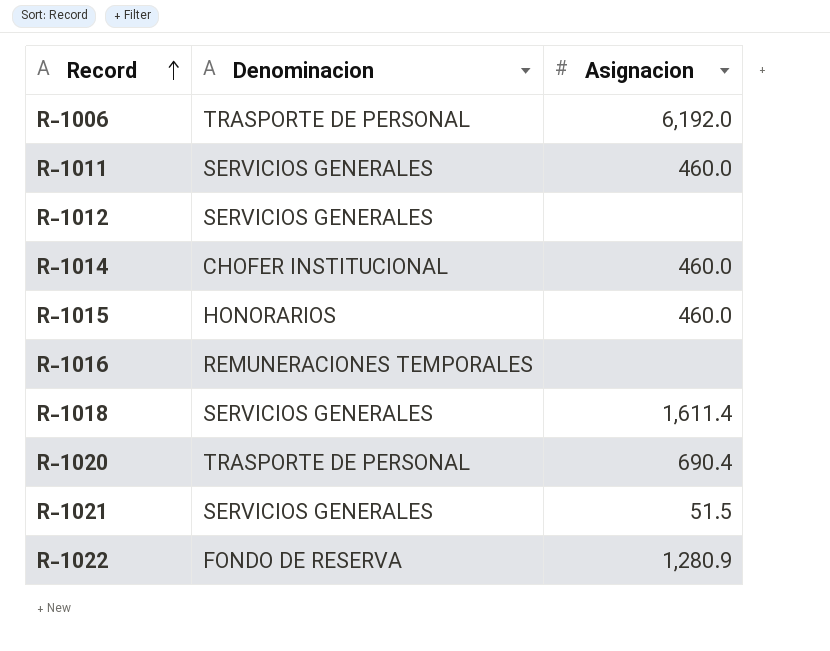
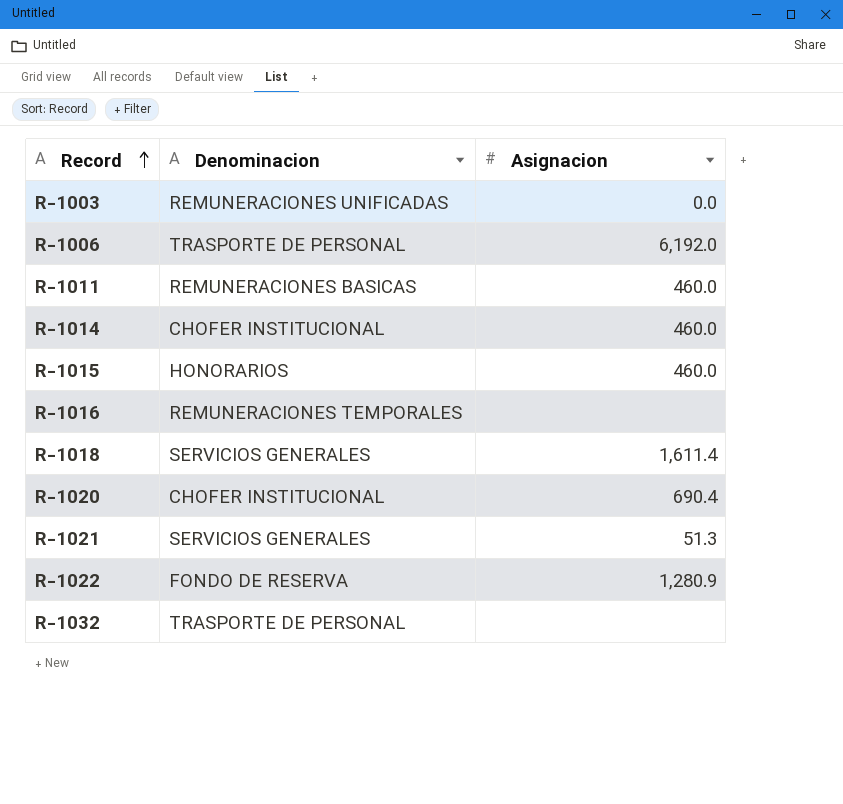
row R-1012: SERVICIOS GENERALES | none -> none
row R-1003: none -> REMUNERACIONES UNIFICADAS | 0.0
R-1011 | Denominacion: SERVICIOS GENERALES -> REMUNERACIONES BASICAS
R-1020 | Denominacion: TRASPORTE DE PERSONAL -> CHOFER INSTITUCIONAL
R-1021 | Asignacion: 51.5 -> 51.3
row R-1032: none -> TRASPORTE DE PERSONAL | none

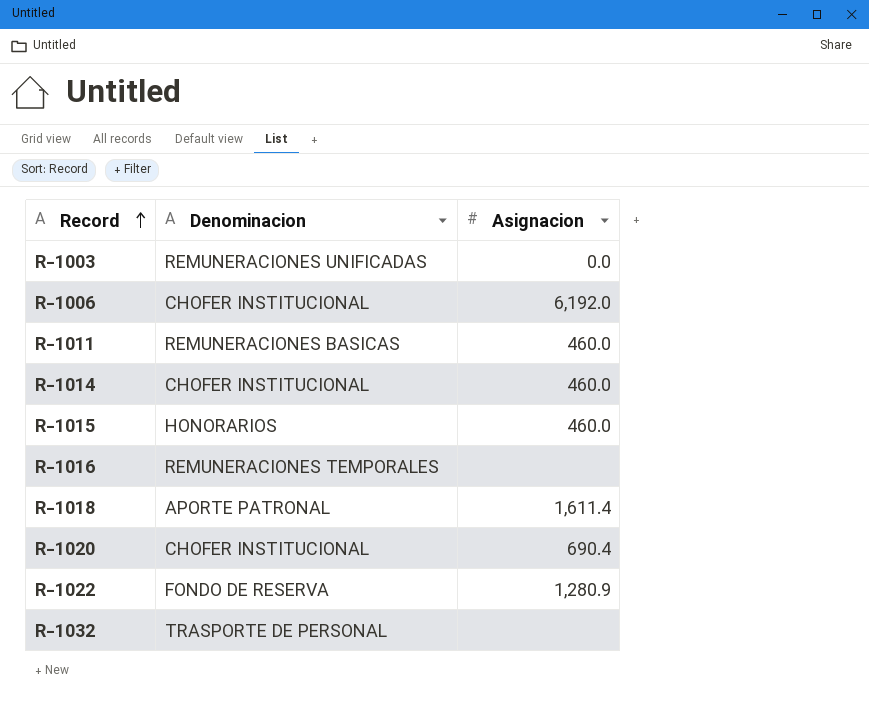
row R-1021: SERVICIOS GENERALES | 51.3 -> none
R-1006 | Denominacion: TRASPORTE DE PERSONAL -> CHOFER INSTITUCIONAL
R-1018 | Denominacion: SERVICIOS GENERALES -> APORTE PATRONAL

